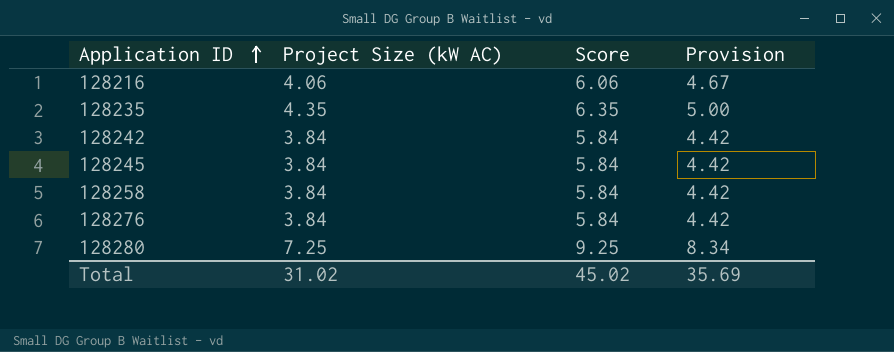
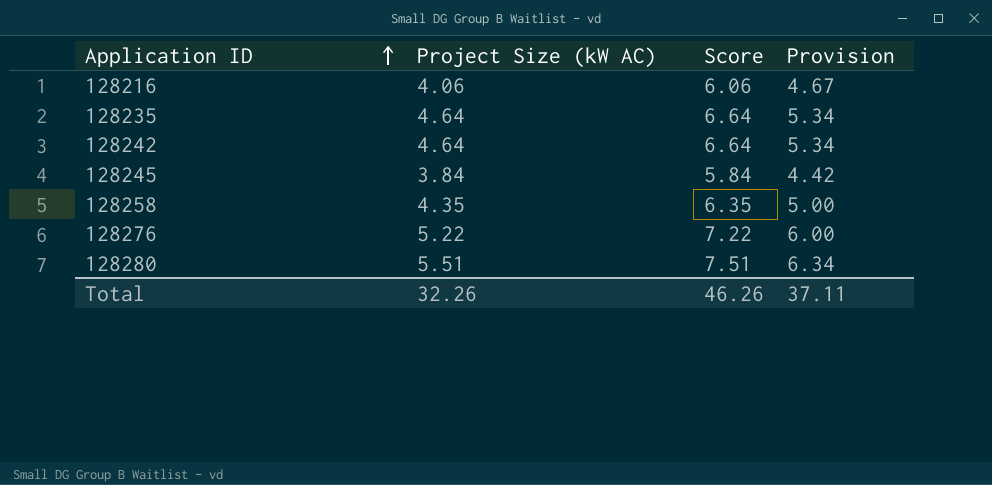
128235 | Project Size (kW AC): 4.35 -> 4.64
128235 | Score: 6.35 -> 6.64
128235 | Provision: 5.00 -> 5.34
128242 | Project Size (kW AC): 3.84 -> 4.64
128242 | Score: 5.84 -> 6.64
128242 | Provision: 4.42 -> 5.34
128258 | Project Size (kW AC): 3.84 -> 4.35
128258 | Score: 5.84 -> 6.35
128258 | Provision: 4.42 -> 5.00
128276 | Project Size (kW AC): 3.84 -> 5.22
128276 | Score: 5.84 -> 7.22
128276 | Provision: 4.42 -> 6.00
128280 | Project Size (kW AC): 7.25 -> 5.51
128280 | Score: 9.25 -> 7.51
128280 | Provision: 8.34 -> 6.34
Total | Project Size (kW AC): 31.02 -> 32.26
Total | Score: 45.02 -> 46.26
Total | Provision: 35.69 -> 37.11

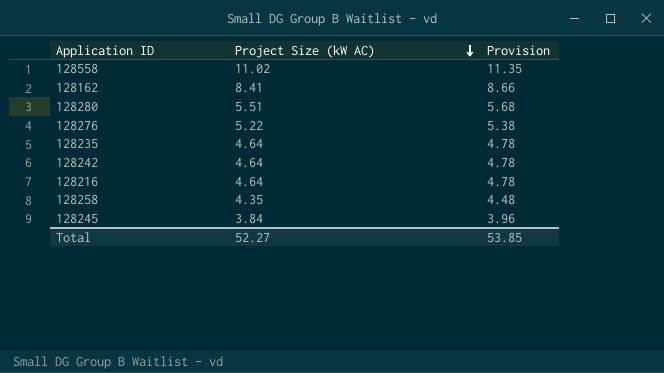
row order: Application ID ascending -> Project Size (kW AC) descending
column Score | formula: [Project Size (kW AC)] + 2 -> none
column Provision | formula: [Project Size (kW AC)] * 1.15 -> [Project Size (kW AC)] * 1.03
row 128558: none -> 11.02 | 11.35
row 128162: none -> 8.41 | 8.66
128216 | Project Size (kW AC): 4.06 -> 4.64
Total | Project Size (kW AC): 32.26 -> 52.27
Total | Provision: 37.11 -> 53.85

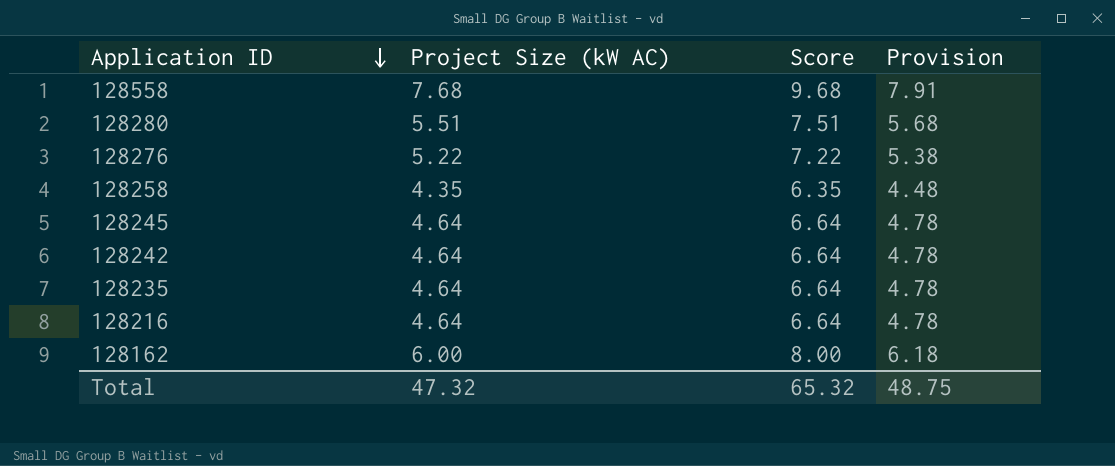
row order: Project Size (kW AC) descending -> Application ID descending
column Score | formula: none -> [Project Size (kW AC)] + 2
128558 | Project Size (kW AC): 11.02 -> 7.68
128558 | Provision: 11.35 -> 7.91
128245 | Project Size (kW AC): 3.84 -> 4.64
128245 | Provision: 3.96 -> 4.78
128162 | Project Size (kW AC): 8.41 -> 6.00
128162 | Provision: 8.66 -> 6.18
Total | Project Size (kW AC): 52.27 -> 47.32
Total | Provision: 53.85 -> 48.75

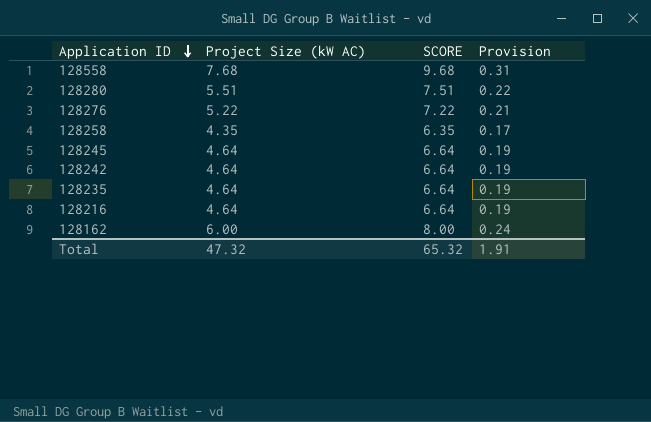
column name: Score -> SCORE
column Provision | formula: [Project Size (kW AC)] * 1.03 -> [Project Size (kW AC)] * 0.04
Total | Provision: 48.75 -> 1.91

